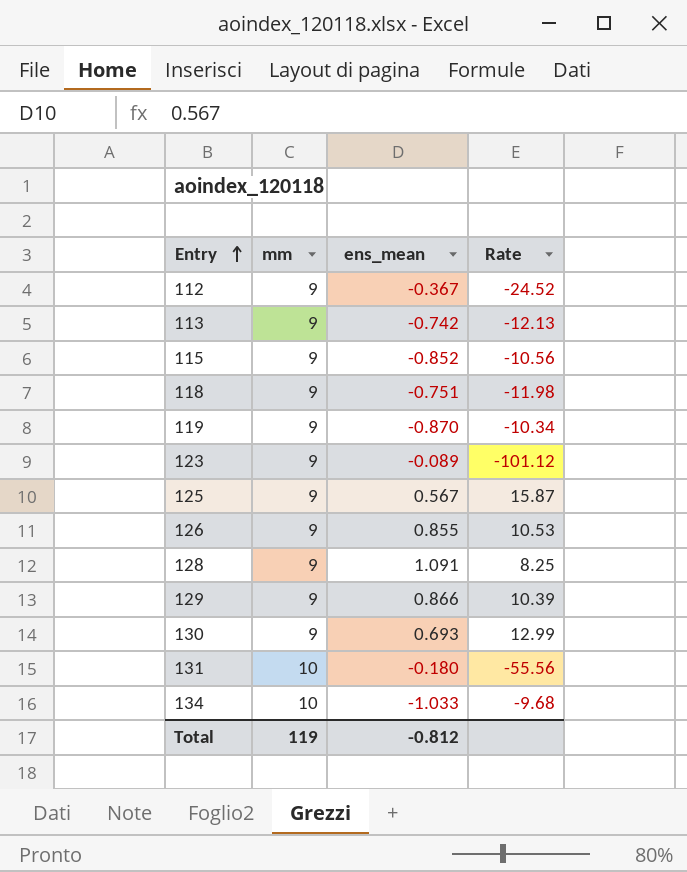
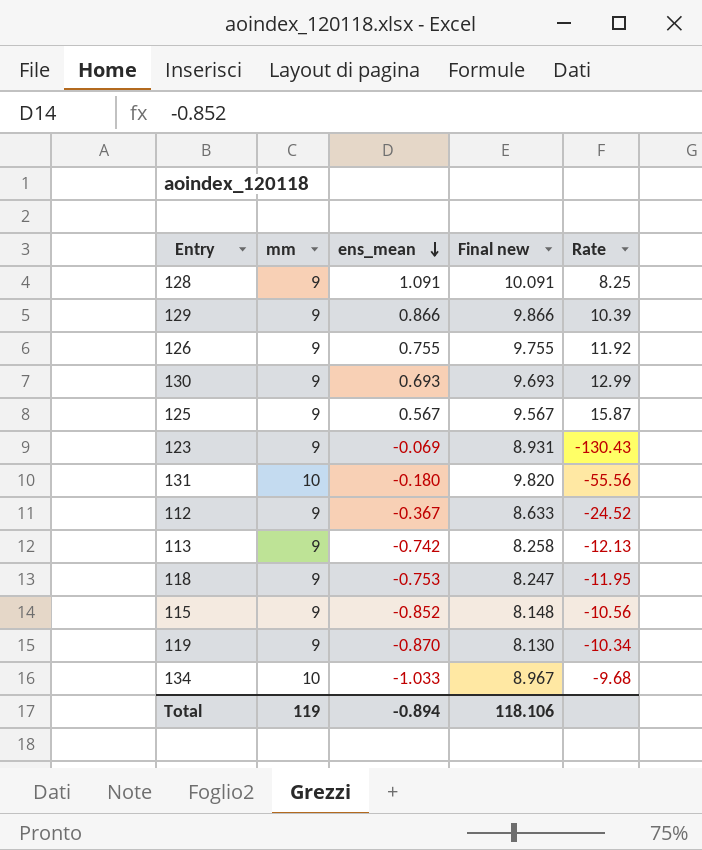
row order: Entry ascending -> ens_mean descending
column Final new | formula: none -> [mm] + [ens_mean]
126 | ens_mean: 0.855 -> 0.755
126 | Rate: 10.53 -> 11.92
123 | ens_mean: -0.089 -> -0.069
123 | Rate: -101.12 -> -130.43
118 | ens_mean: -0.751 -> -0.753
118 | Rate: -11.98 -> -11.95
Total | ens_mean: -0.812 -> -0.894

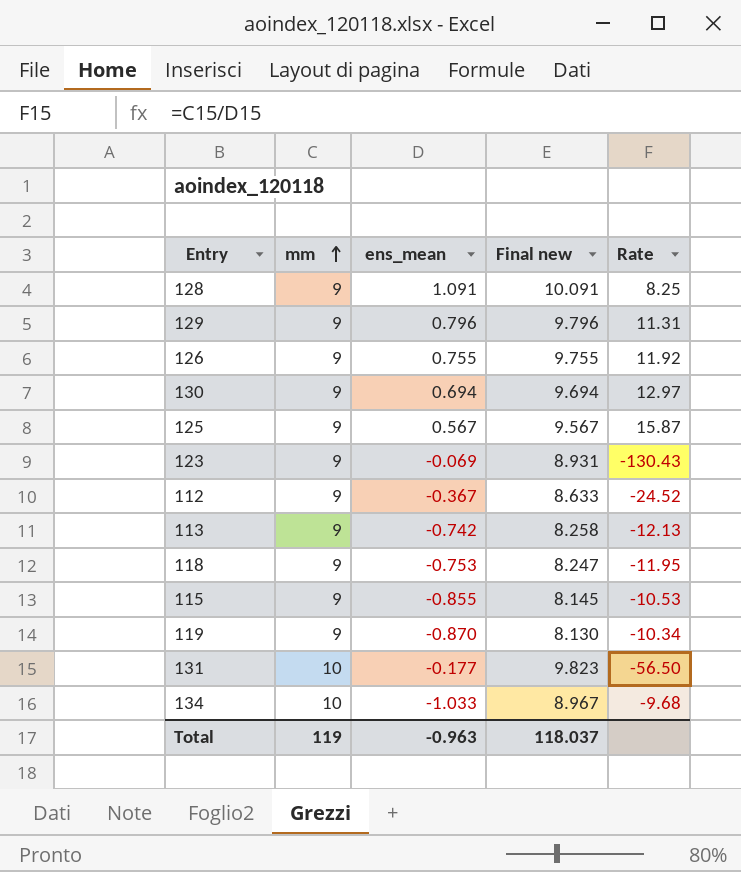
row order: ens_mean descending -> mm ascending
129 | ens_mean: 0.866 -> 0.796
129 | Final new: 9.866 -> 9.796
129 | Rate: 10.39 -> 11.31
130 | ens_mean: 0.693 -> 0.694
130 | Final new: 9.693 -> 9.694
130 | Rate: 12.99 -> 12.97
115 | ens_mean: -0.852 -> -0.855
115 | Final new: 8.148 -> 8.145
115 | Rate: -10.56 -> -10.53
131 | ens_mean: -0.180 -> -0.177
131 | Final new: 9.820 -> 9.823
131 | Rate: -55.56 -> -56.50
Total | ens_mean: -0.894 -> -0.963
Total | Final new: 118.106 -> 118.037

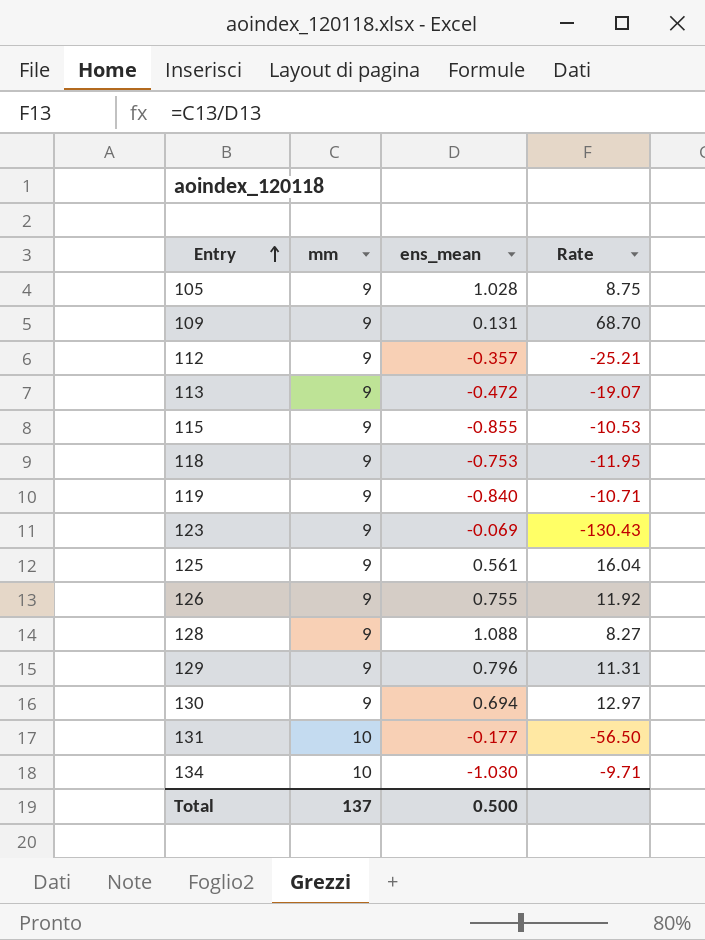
row order: mm ascending -> Entry ascending
column Final new | formula: [mm] + [ens_mean] -> none
row 105: none -> 9 | 1.028 | 8.75
row 109: none -> 9 | 0.131 | 68.70
112 | ens_mean: -0.367 -> -0.357
112 | Rate: -24.52 -> -25.21
113 | ens_mean: -0.742 -> -0.472
113 | Rate: -12.13 -> -19.07
119 | ens_mean: -0.870 -> -0.840
119 | Rate: -10.34 -> -10.71
125 | ens_mean: 0.567 -> 0.561
125 | Rate: 15.87 -> 16.04
128 | ens_mean: 1.091 -> 1.088
128 | Rate: 8.25 -> 8.27
134 | ens_mean: -1.033 -> -1.030
134 | Rate: -9.68 -> -9.71
Total | mm: 119 -> 137
Total | ens_mean: -0.963 -> 0.500

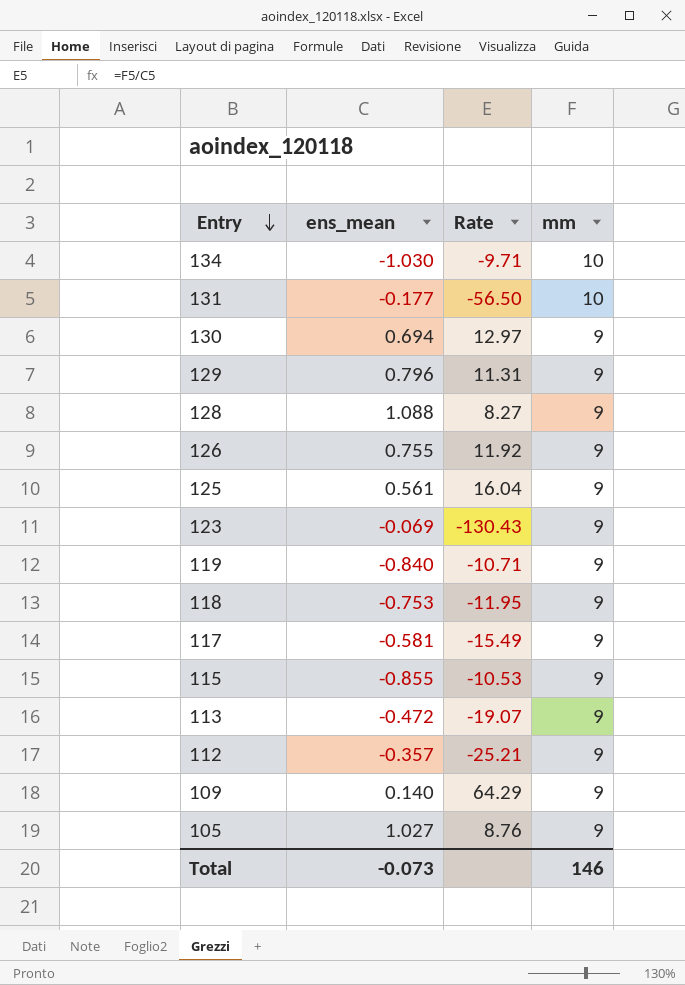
row order: Entry ascending -> Entry descending
column mm | position: 2 -> 4
row 117: none -> -0.581 | -15.49 | 9
109 | ens_mean: 0.131 -> 0.140
109 | Rate: 68.70 -> 64.29
105 | ens_mean: 1.028 -> 1.027
105 | Rate: 8.75 -> 8.76
Total | ens_mean: 0.500 -> -0.073
Total | mm: 137 -> 146

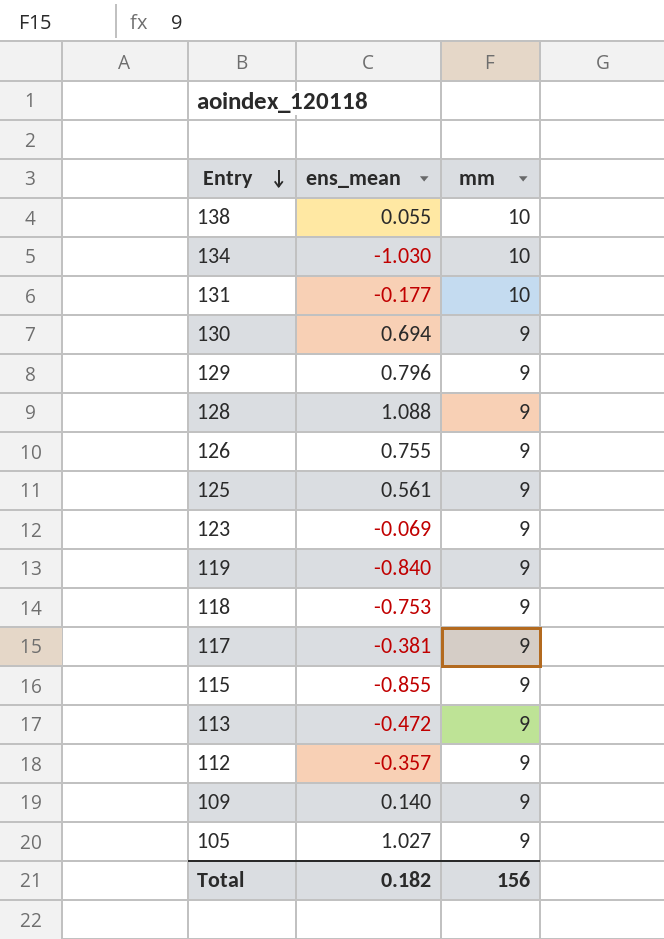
column Rate | formula: [mm] / [ens_mean] -> none
row 138: none -> 0.055 | 10
117 | ens_mean: -0.581 -> -0.381
Total | ens_mean: -0.073 -> 0.182
Total | mm: 146 -> 156

